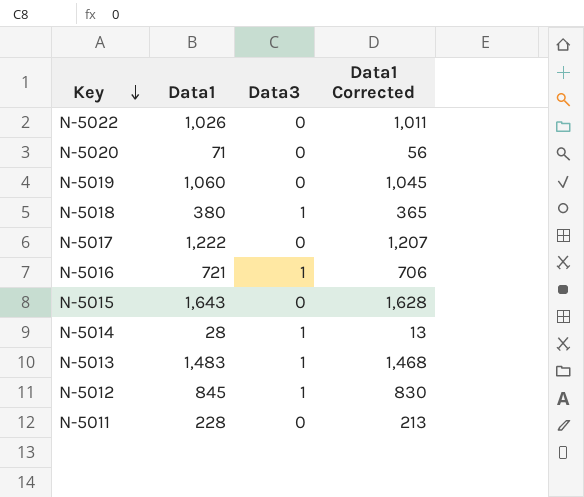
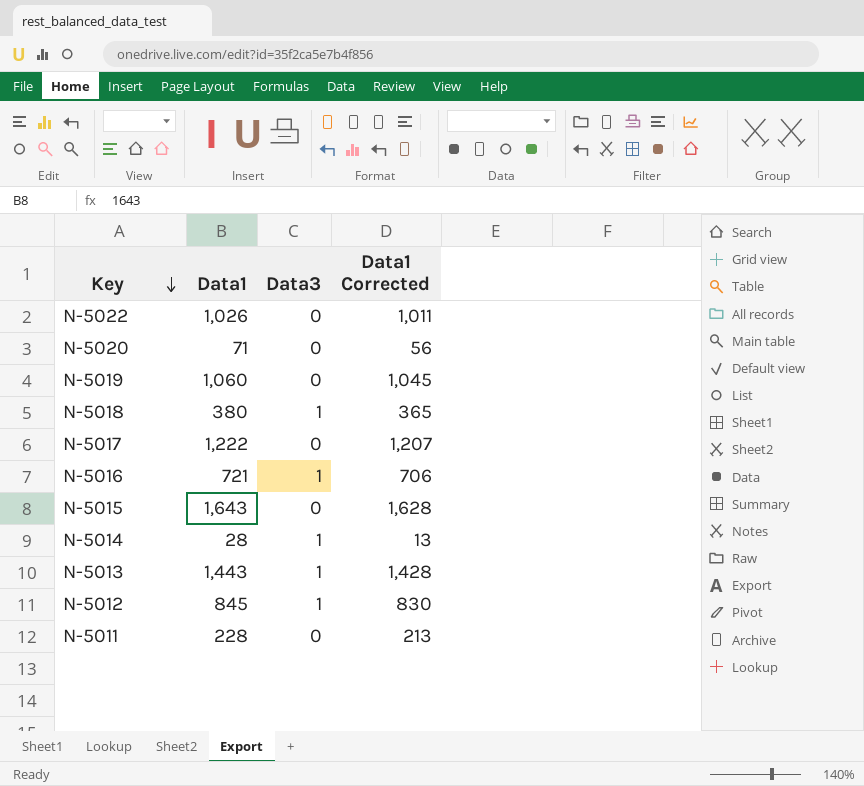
N-5013 | Data1: 1,483 -> 1,443
N-5013 | Data1 Corrected: 1,468 -> 1,428

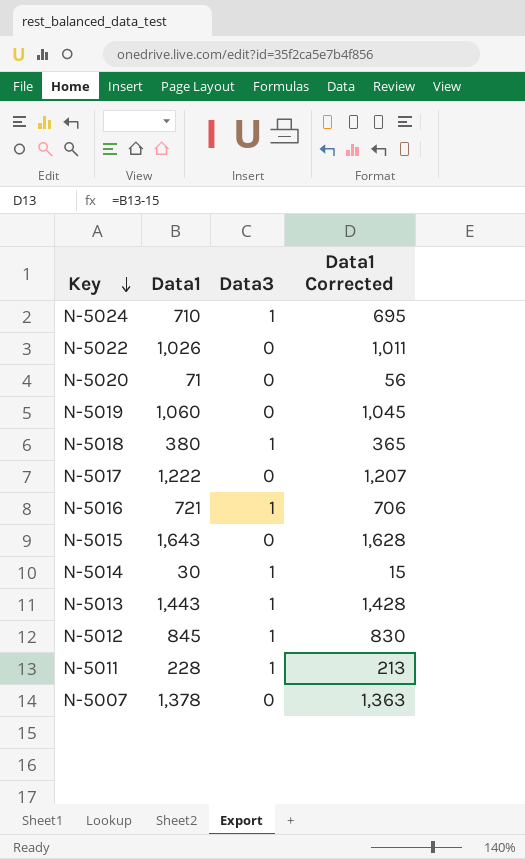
row N-5024: none -> 710 | 1 | 695
N-5014 | Data1: 28 -> 30
N-5014 | Data1 Corrected: 13 -> 15
N-5011 | Data3: 0 -> 1
row N-5007: none -> 1,378 | 0 | 1,363

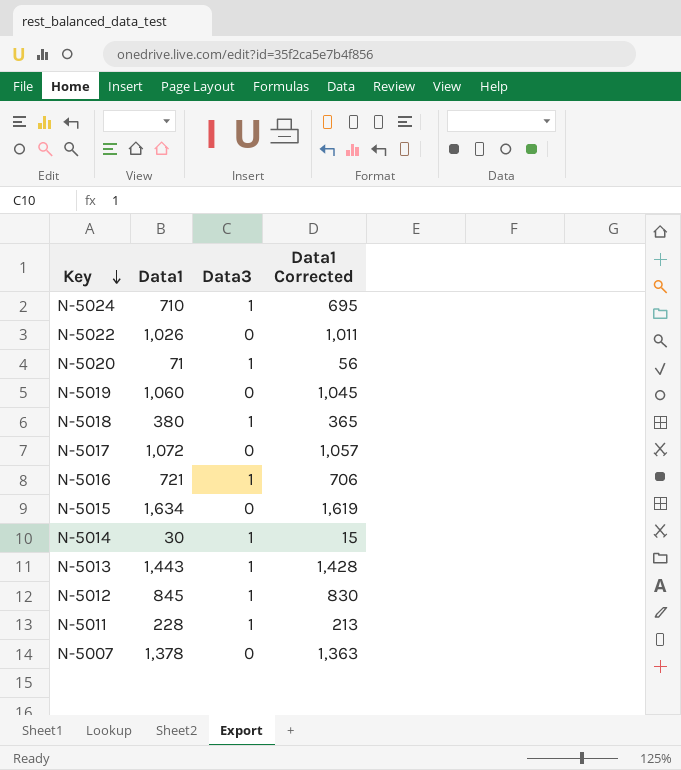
N-5020 | Data3: 0 -> 1
N-5017 | Data1: 1,222 -> 1,072
N-5017 | Data1 Corrected: 1,207 -> 1,057
N-5015 | Data1: 1,643 -> 1,634
N-5015 | Data1 Corrected: 1,628 -> 1,619

